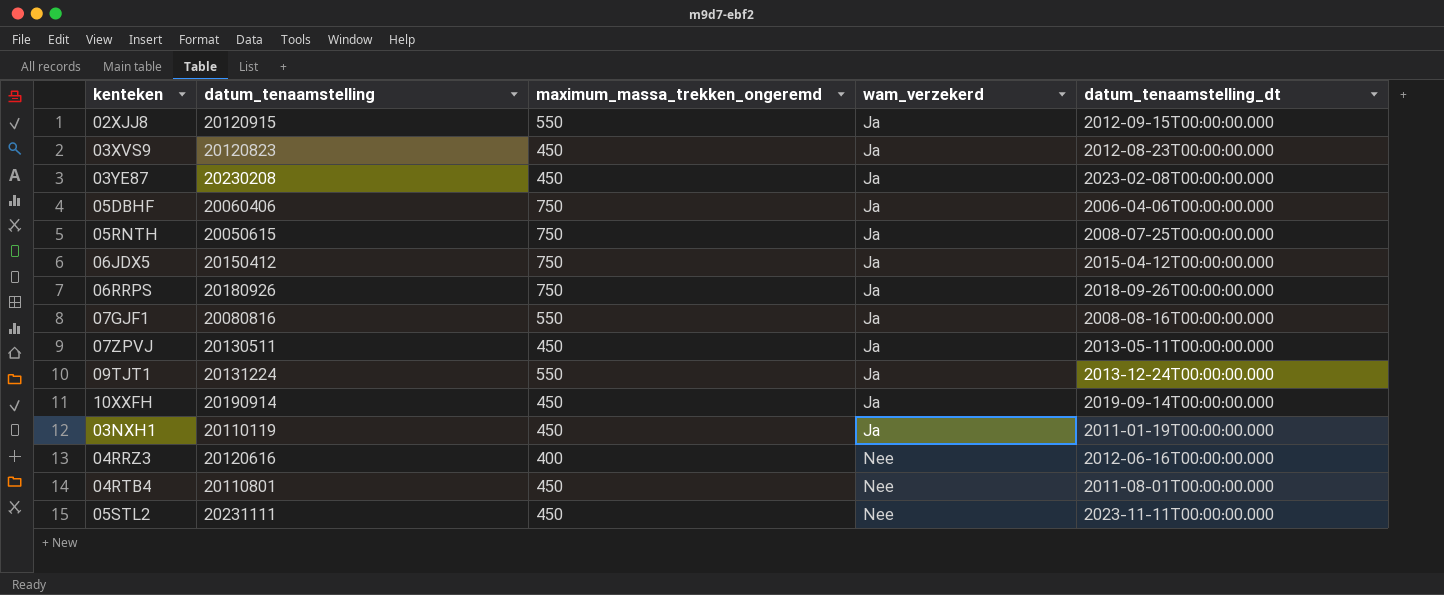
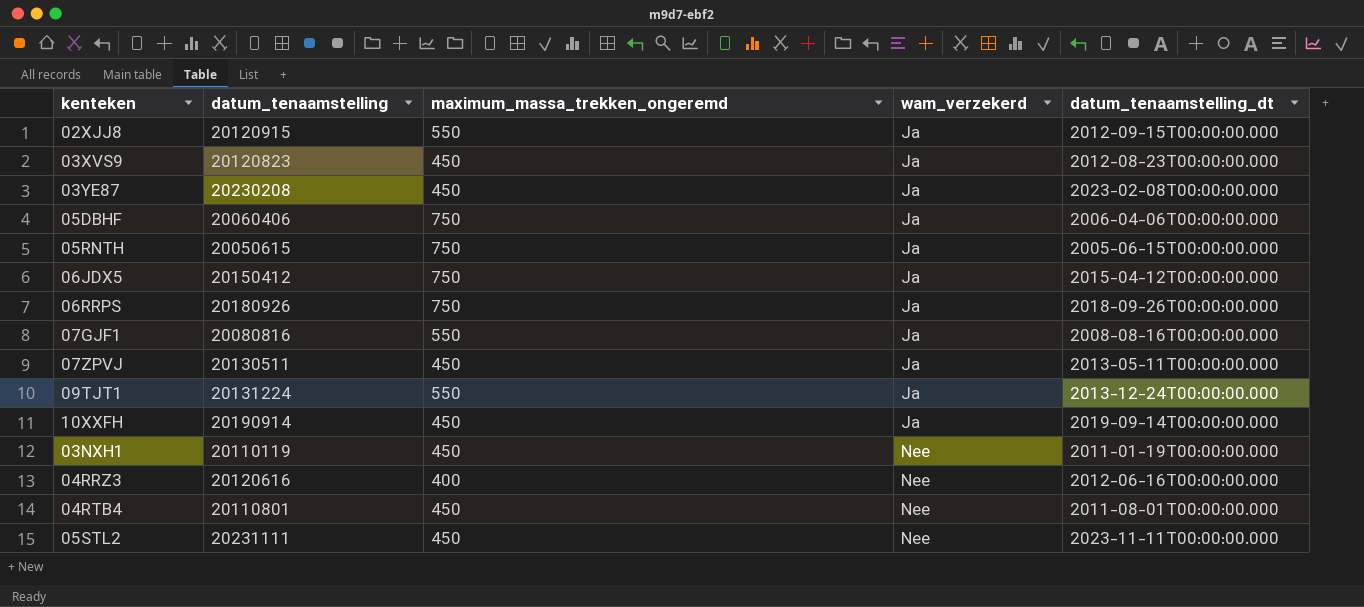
05RNTH | datum_tenaamstelling_dt: 2008-07-25T00:00:00.000 -> 2005-06-15T00:00:00.000
03NXH1 | wam_verzekerd: Ja -> Nee

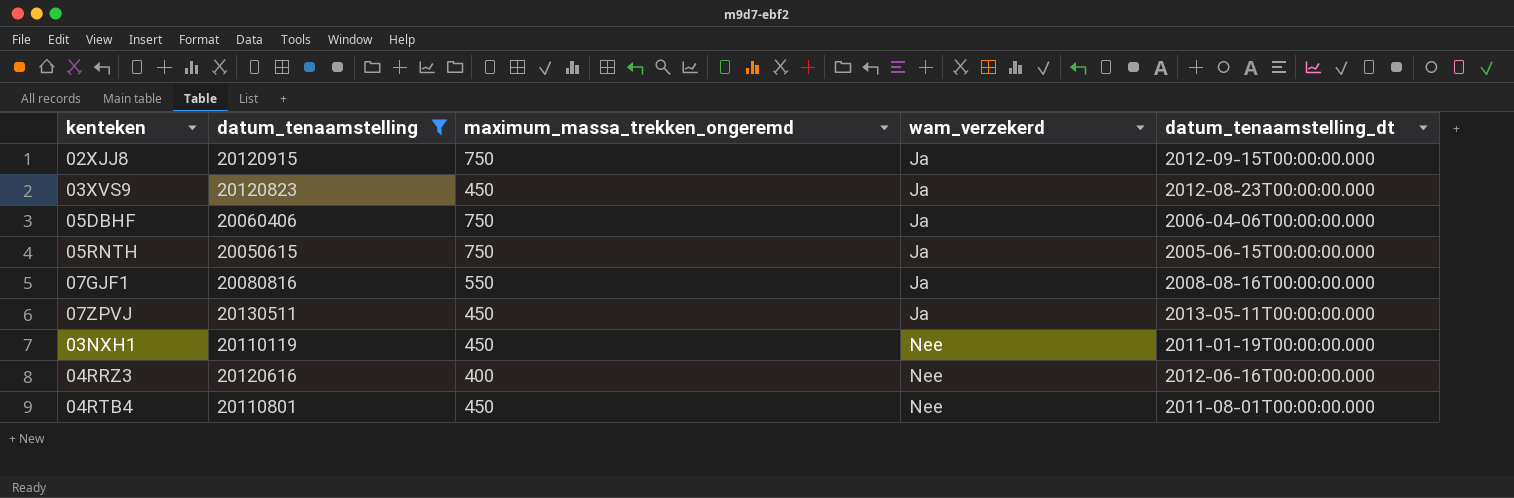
filter: none -> datum_tenaamstelling <= 20130511
02XJJ8 | maximum_massa_trekken_ongeremd: 550 -> 750

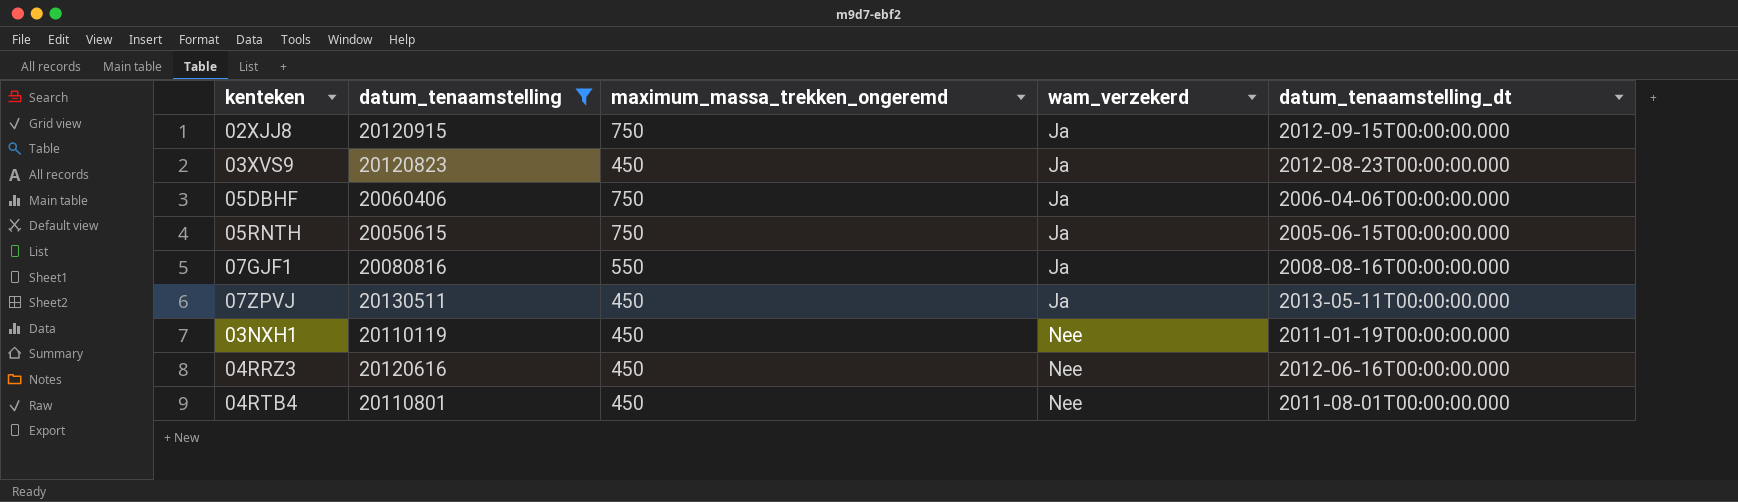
04RRZ3 | maximum_massa_trekken_ongeremd: 400 -> 450

